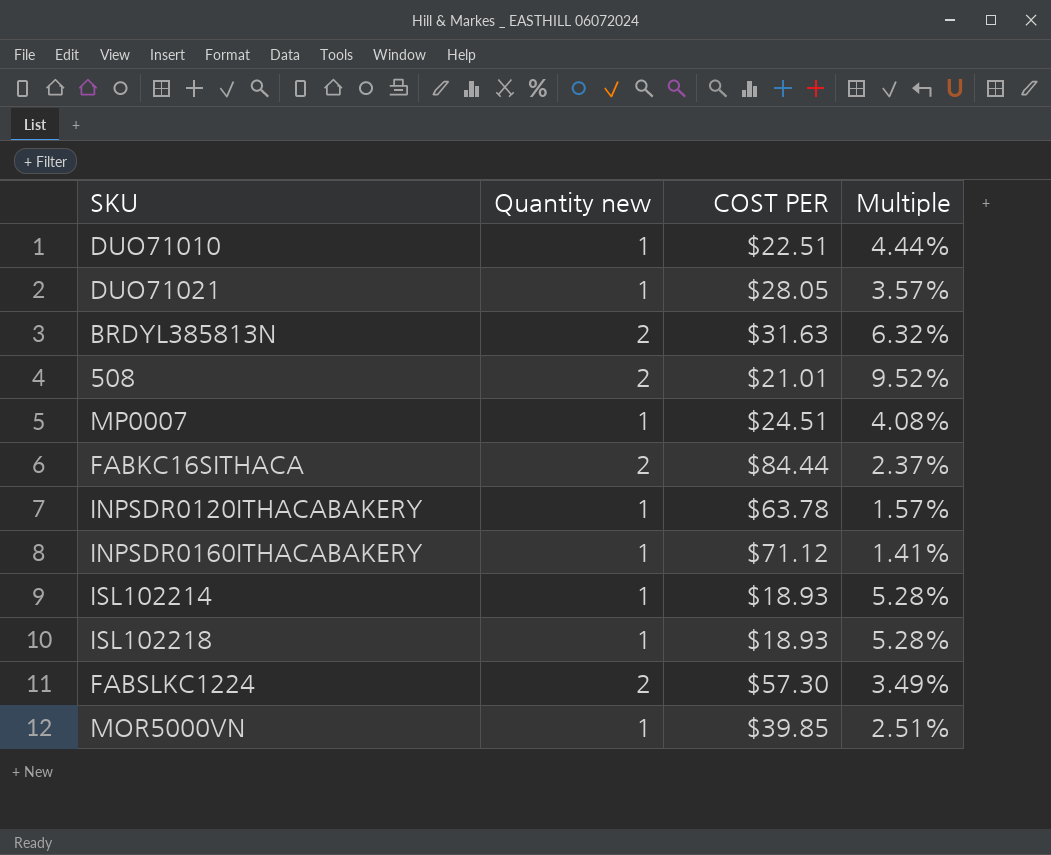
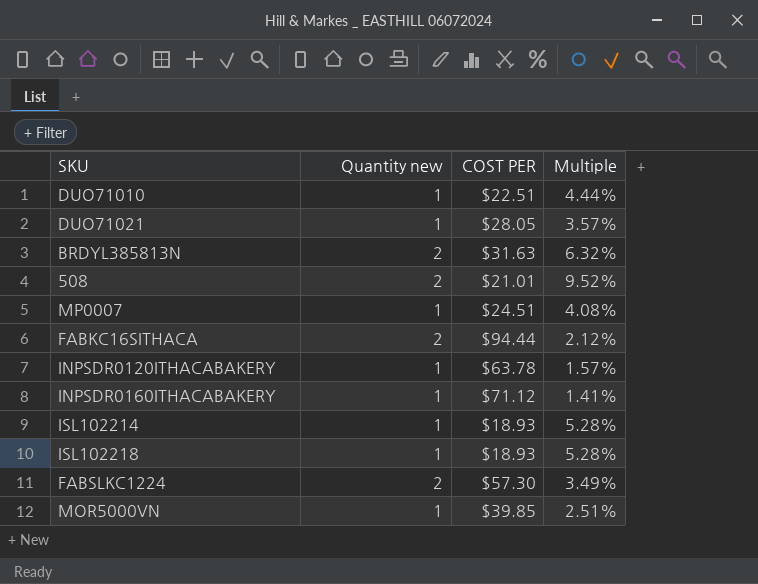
FABKC16SITHACA | COST PER: $84.44 -> $94.44
FABKC16SITHACA | Multiple: 2.37% -> 2.12%

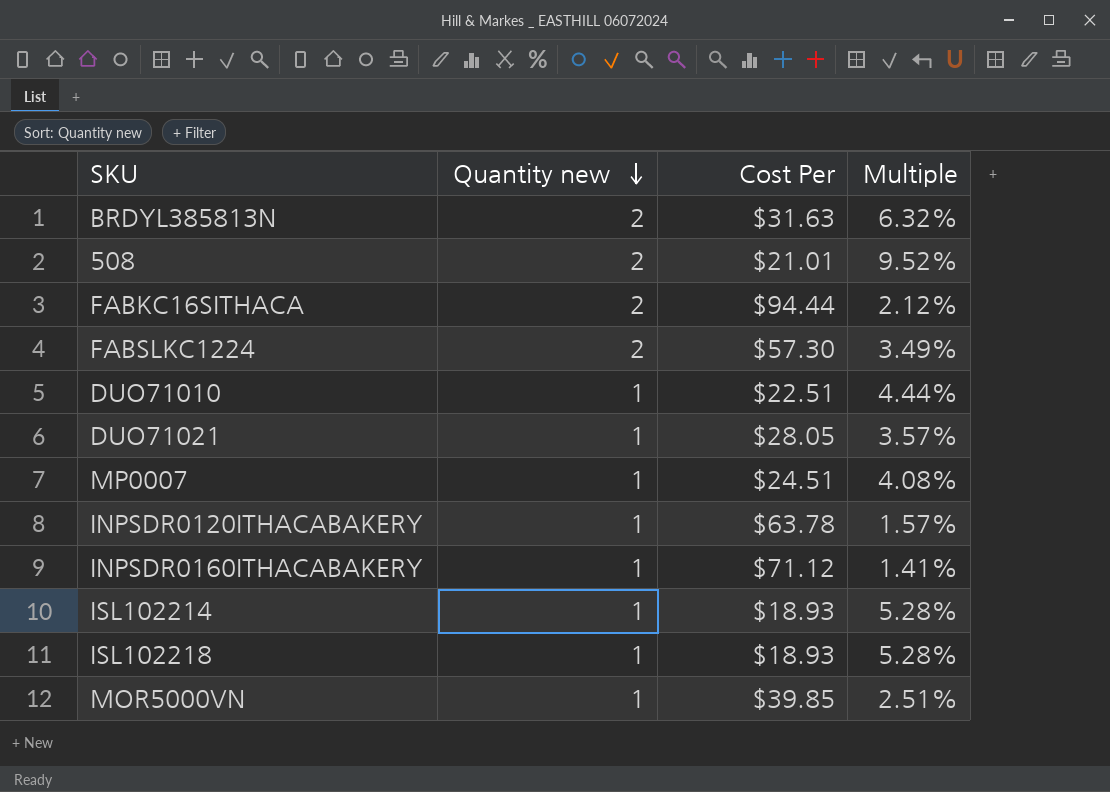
row order: none -> Quantity new descending
column name: COST PER -> Cost Per

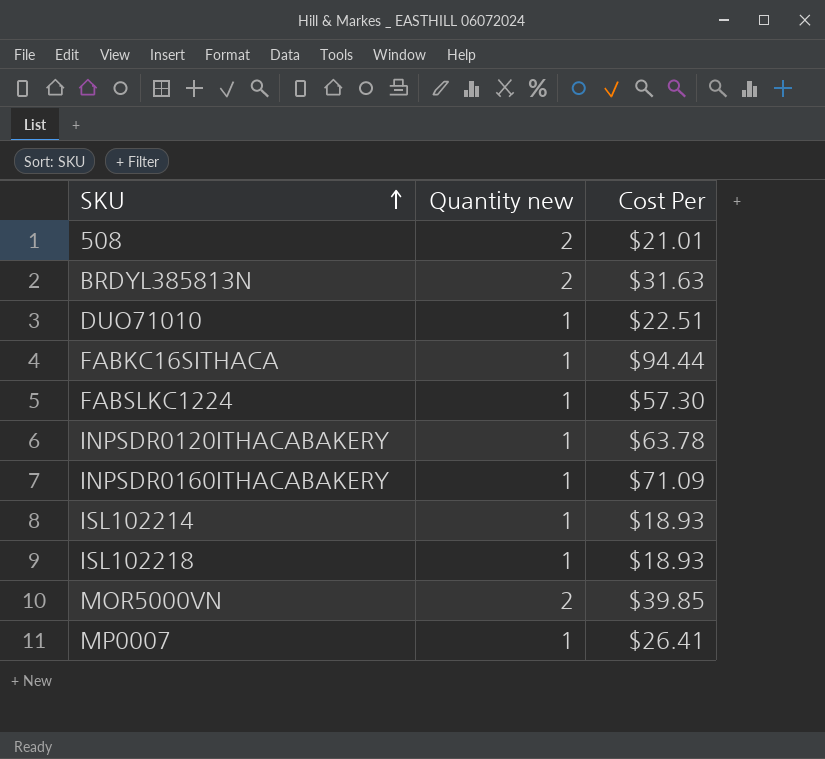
row order: Quantity new descending -> SKU ascending
column Multiple | formula: [Quantity new] / [Cost Per] -> none
row DUO71021: 1 | $28.05 | 3.57% -> none
FABKC16SITHACA | Quantity new: 2 -> 1
FABSLKC1224 | Quantity new: 2 -> 1
INPSDR0160ITHACABAKERY | Cost Per: $71.12 -> $71.09
MOR5000VN | Quantity new: 1 -> 2
MP0007 | Cost Per: $24.51 -> $26.41

